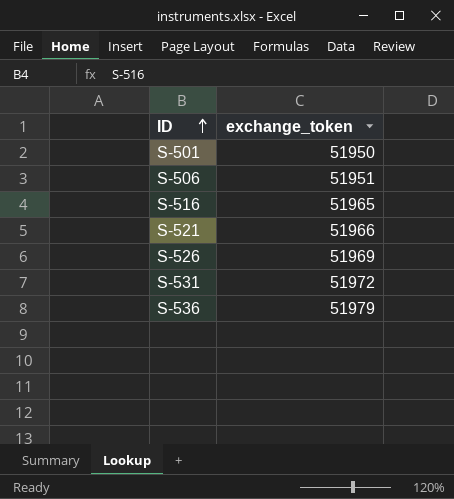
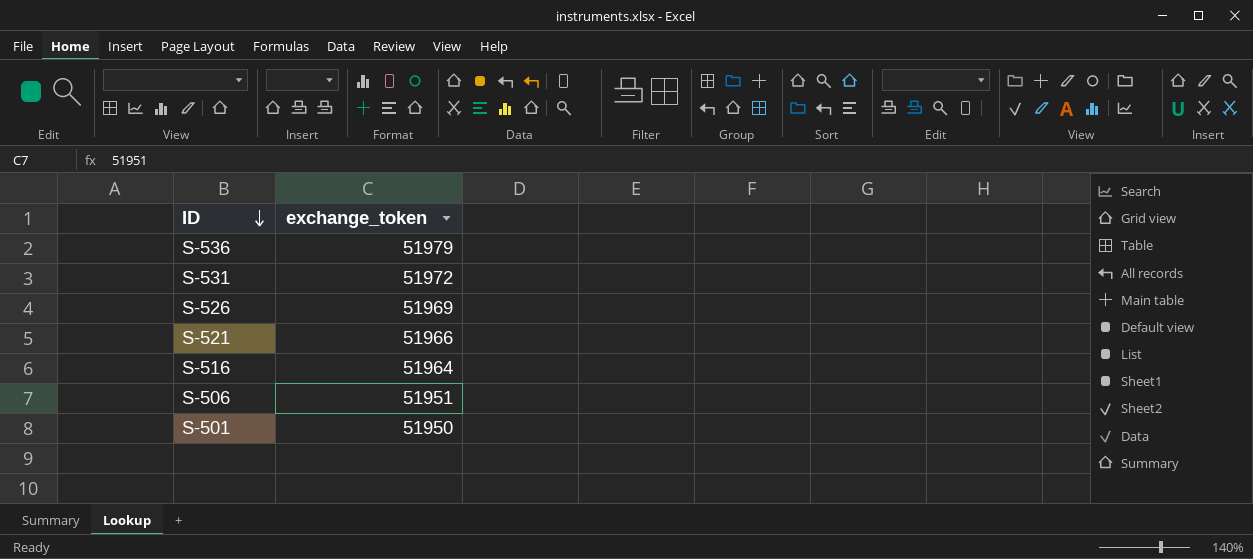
row order: ID ascending -> ID descending
S-516 | exchange_token: 51965 -> 51964

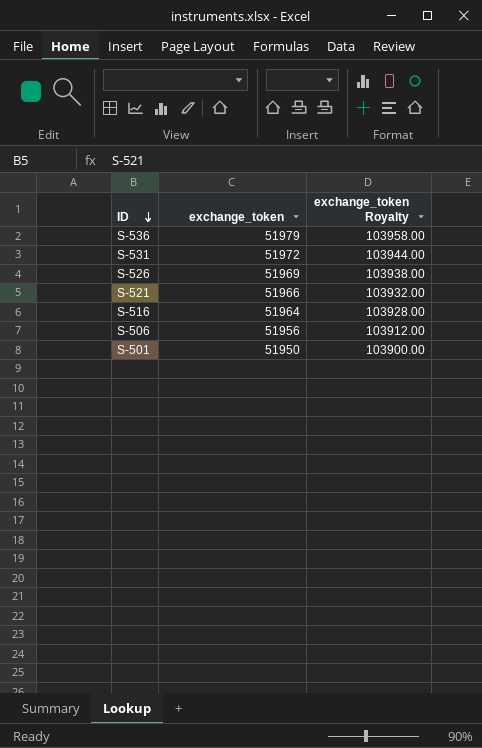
column exchange_token Royalty | formula: none -> [exchange_token] * 2
S-506 | exchange_token: 51951 -> 51956

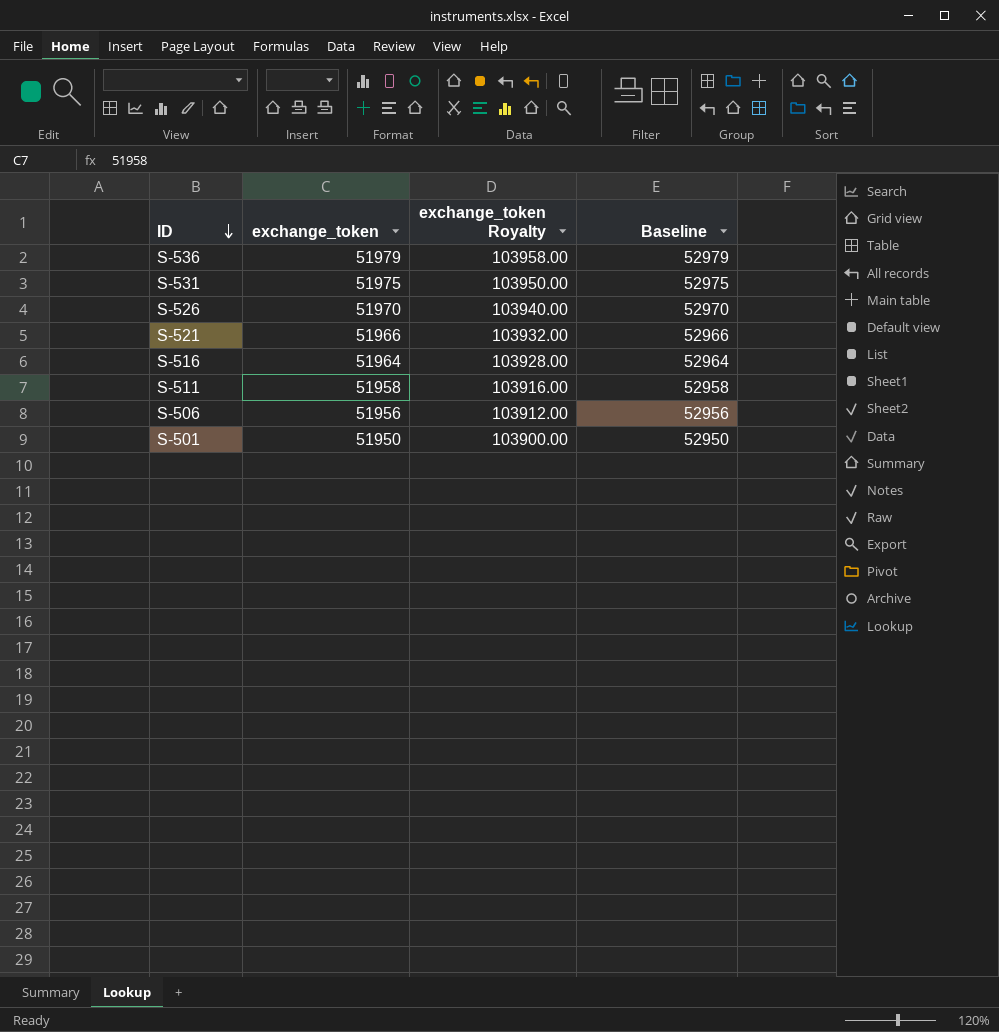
column Baseline | formula: none -> [exchange_token] + 1000
S-531 | exchange_token: 51972 -> 51975
S-531 | exchange_token Royalty: 103944.00 -> 103950.00
S-526 | exchange_token: 51969 -> 51970
S-526 | exchange_token Royalty: 103938.00 -> 103940.00
row S-511: none -> 51958 | 103916.00 | 52958

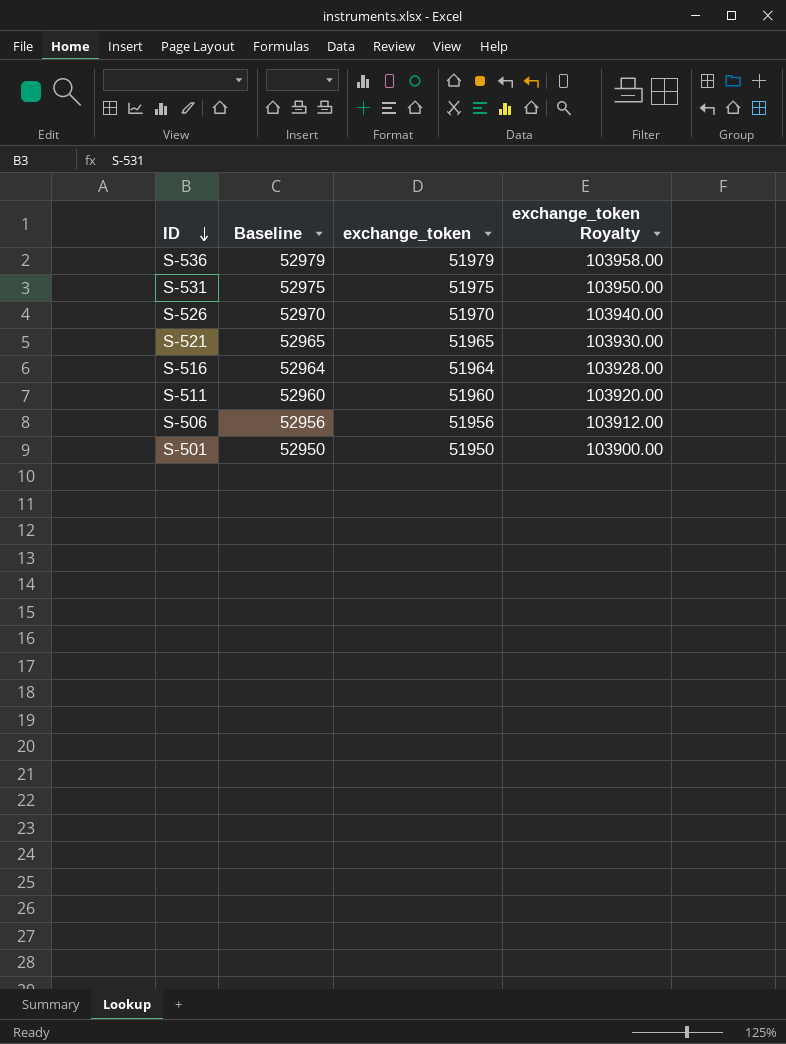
column Baseline | position: 4 -> 2
S-521 | Baseline: 52966 -> 52965
S-521 | exchange_token: 51966 -> 51965
S-521 | exchange_token Royalty: 103932.00 -> 103930.00
S-511 | Baseline: 52958 -> 52960
S-511 | exchange_token: 51958 -> 51960
S-511 | exchange_token Royalty: 103916.00 -> 103920.00

